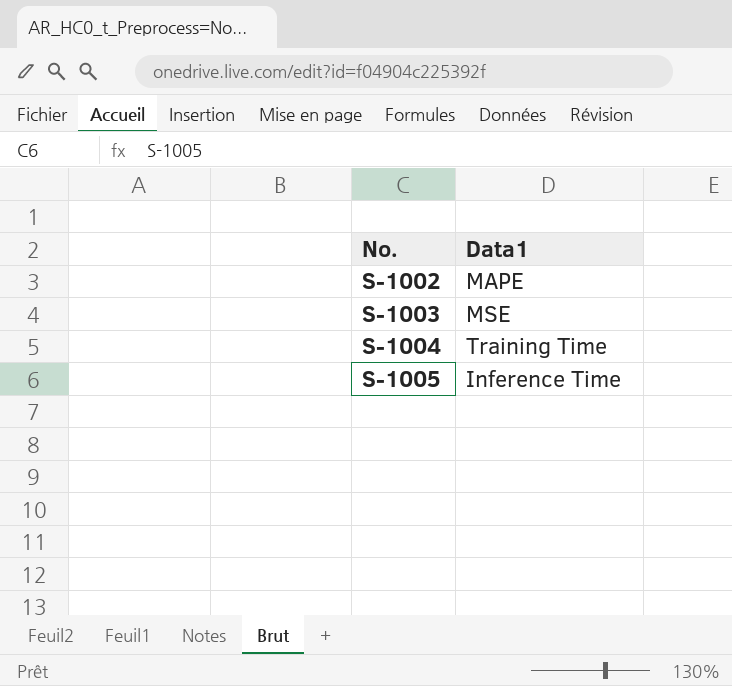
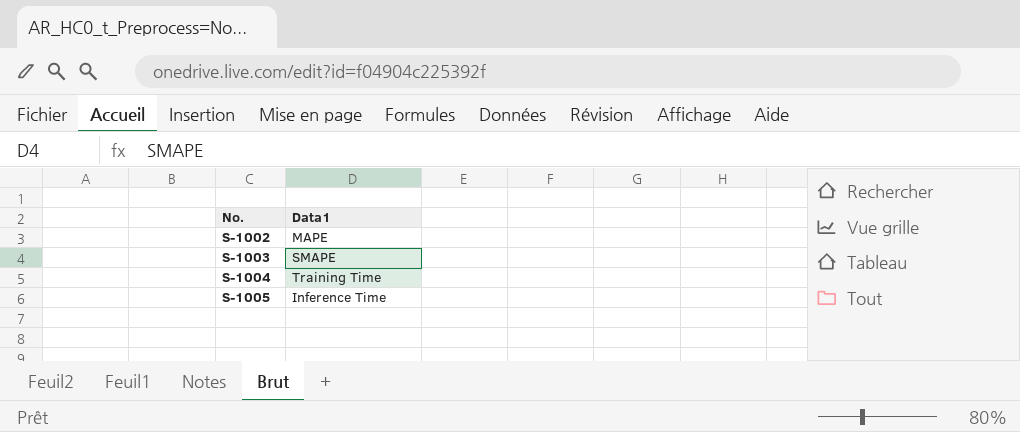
S-1003 | Data1: MSE -> SMAPE

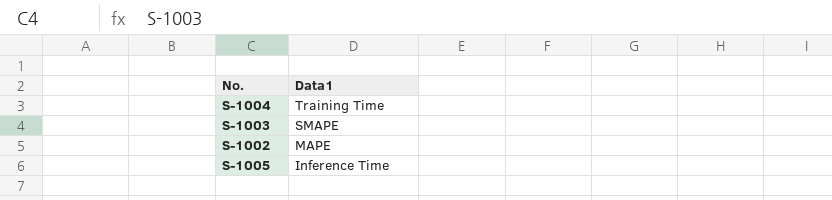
row order: No. ascending -> Data1 descending

